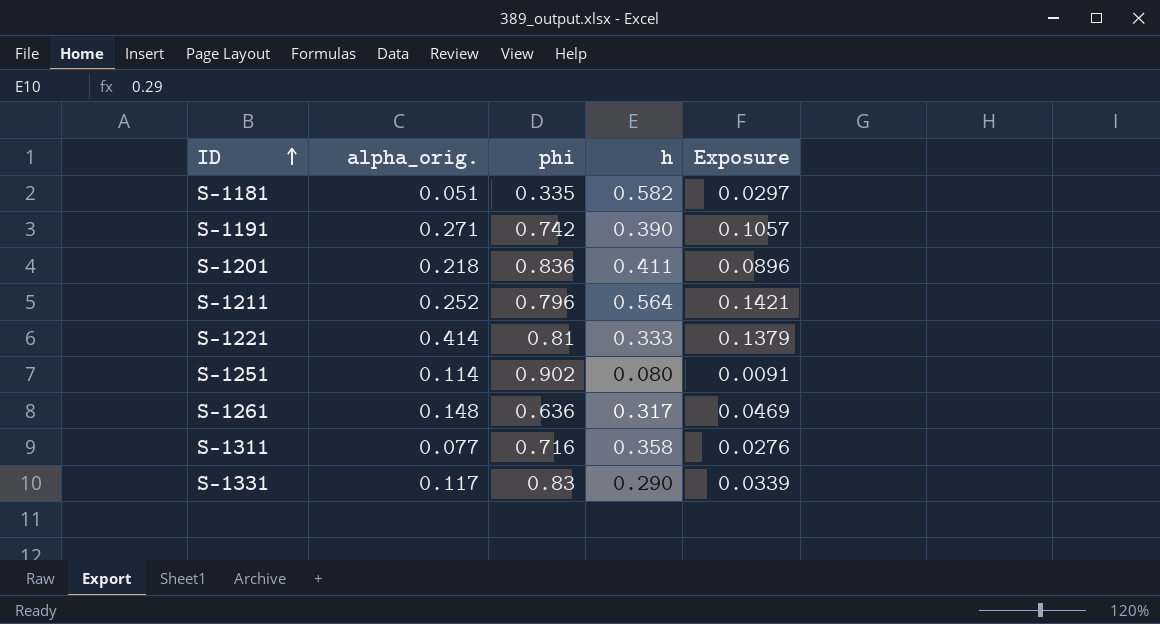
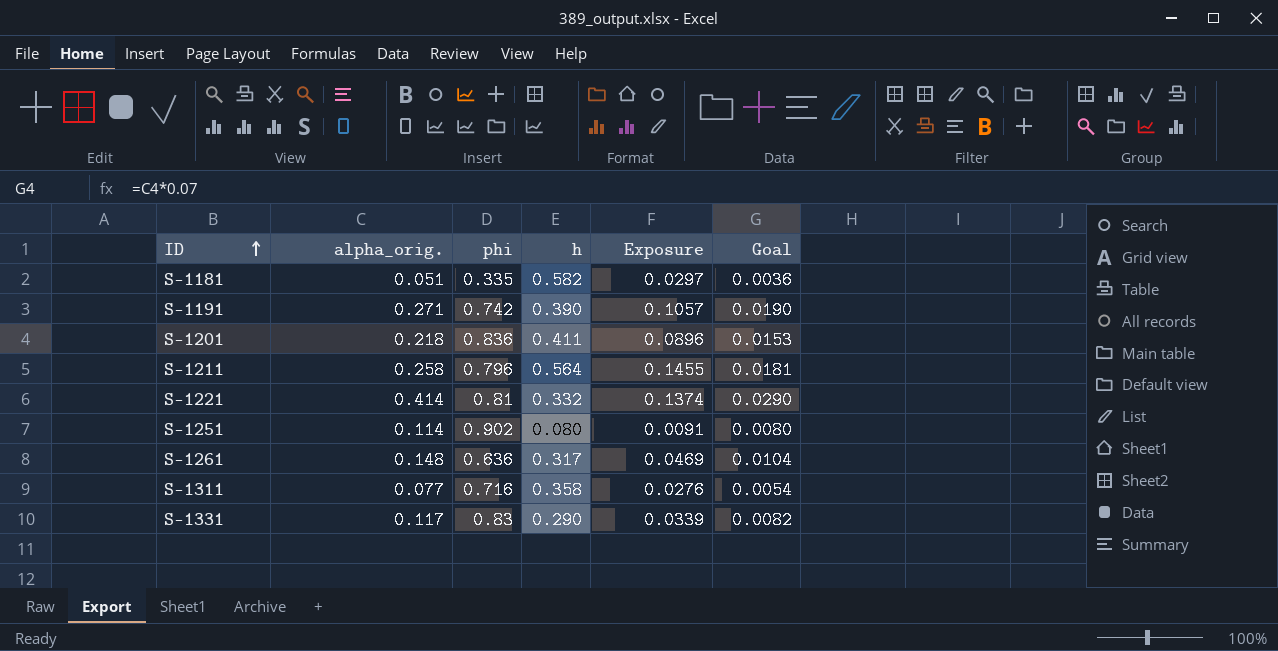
column Goal | formula: none -> [alpha_orig.] * 0.07
S-1211 | alpha_orig.: 0.252 -> 0.258
S-1211 | Exposure: 0.1421 -> 0.1455
S-1221 | h: 0.333 -> 0.332
S-1221 | Exposure: 0.1379 -> 0.1374

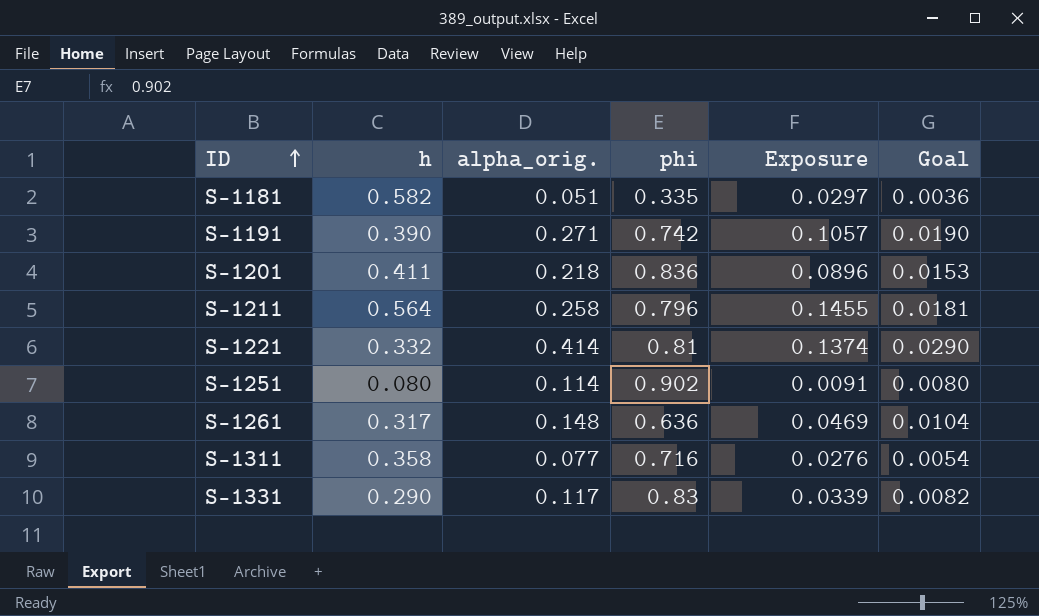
column h | position: 4 -> 2

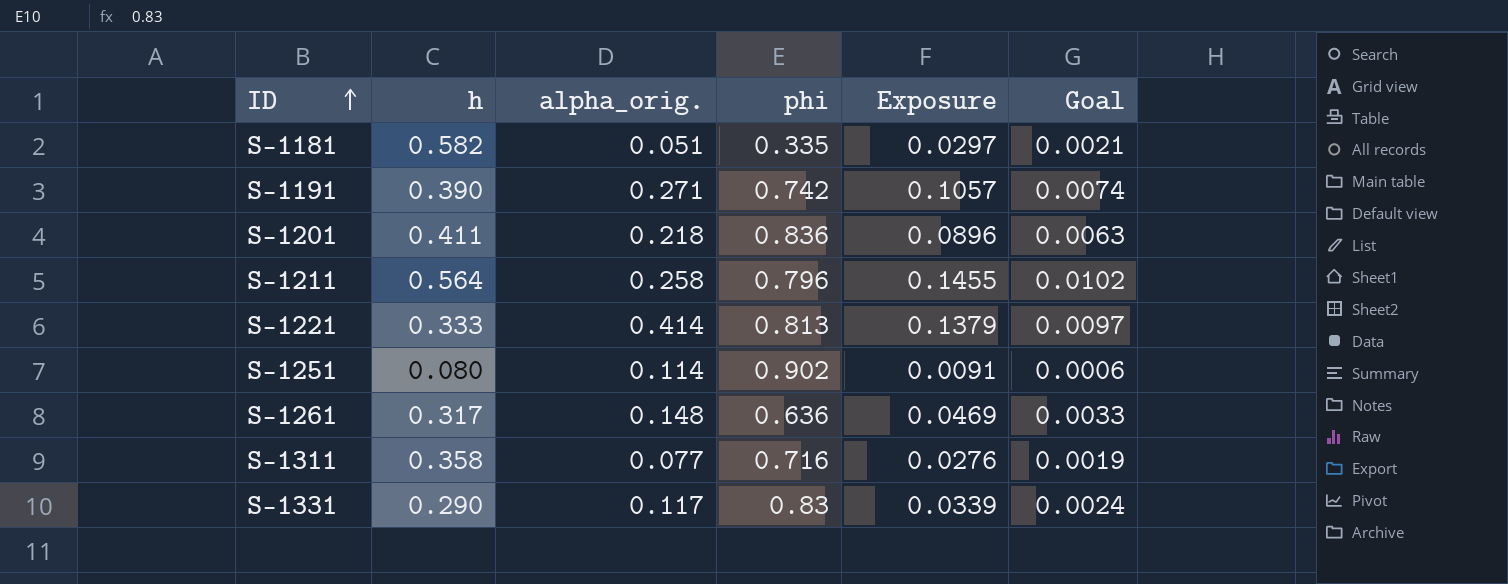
column Goal | formula: [alpha_orig.] * 0.07 -> [Exposure] * 0.07
S-1221 | h: 0.332 -> 0.333
S-1221 | phi: 0.81 -> 0.813
S-1221 | Exposure: 0.1374 -> 0.1379

